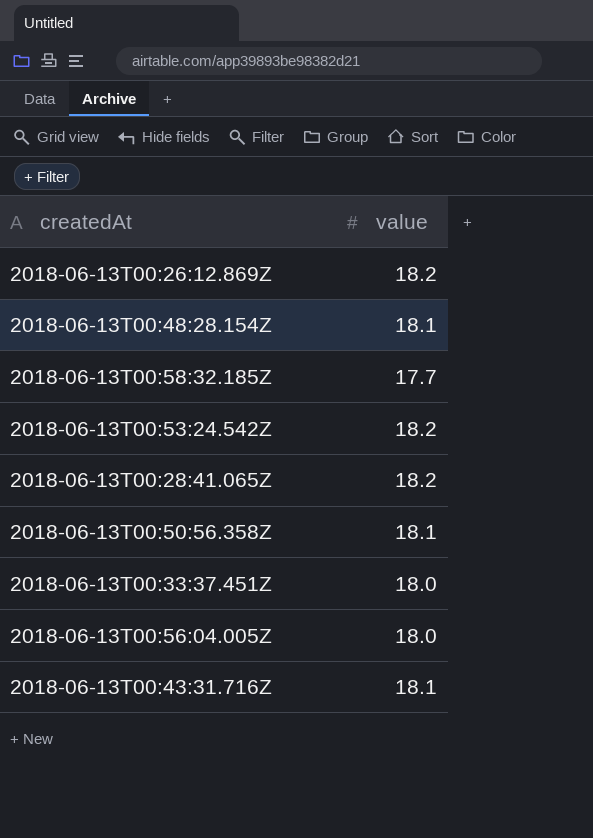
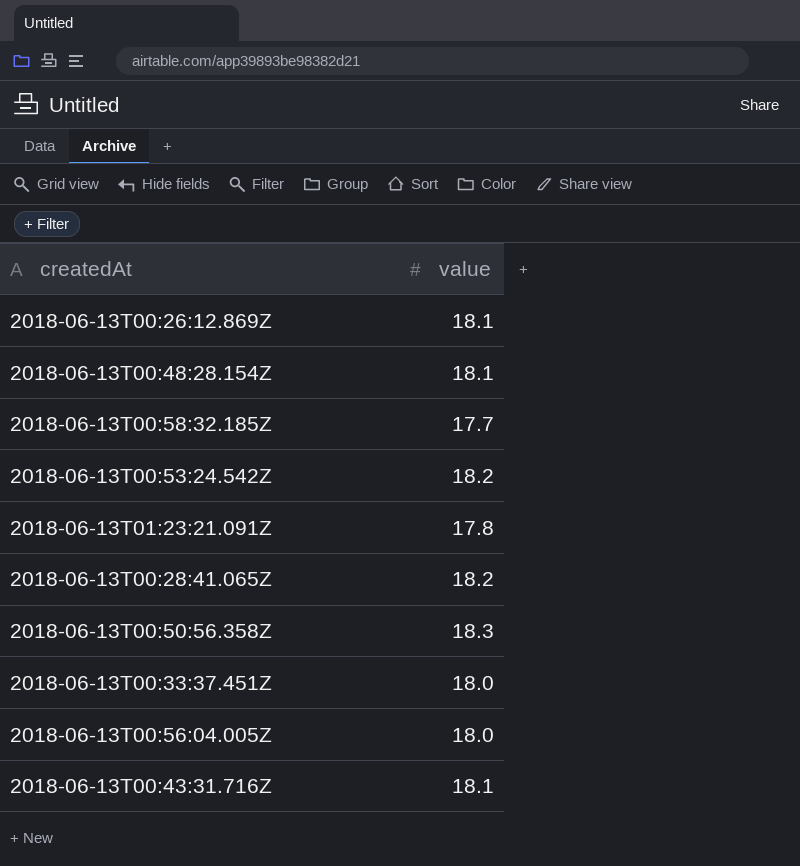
2018-06-13T00:26:12.869Z | value: 18.2 -> 18.1
row 2018-06-13T01:23:21.091Z: none -> 17.8
2018-06-13T00:50:56.358Z | value: 18.1 -> 18.3

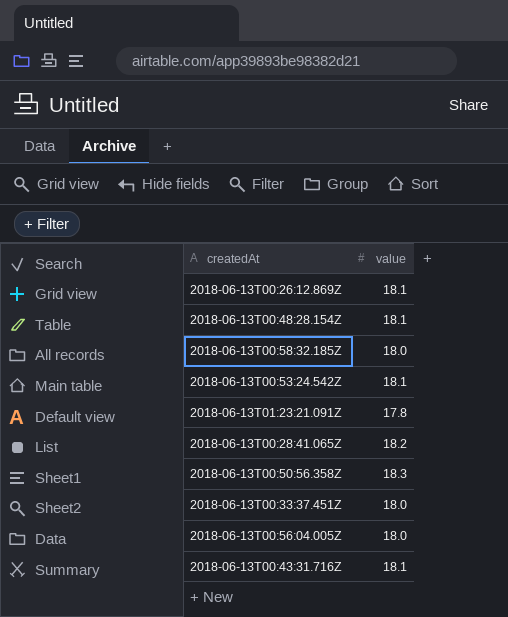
2018-06-13T00:58:32.185Z | value: 17.7 -> 18.0
2018-06-13T00:53:24.542Z | value: 18.2 -> 18.1

